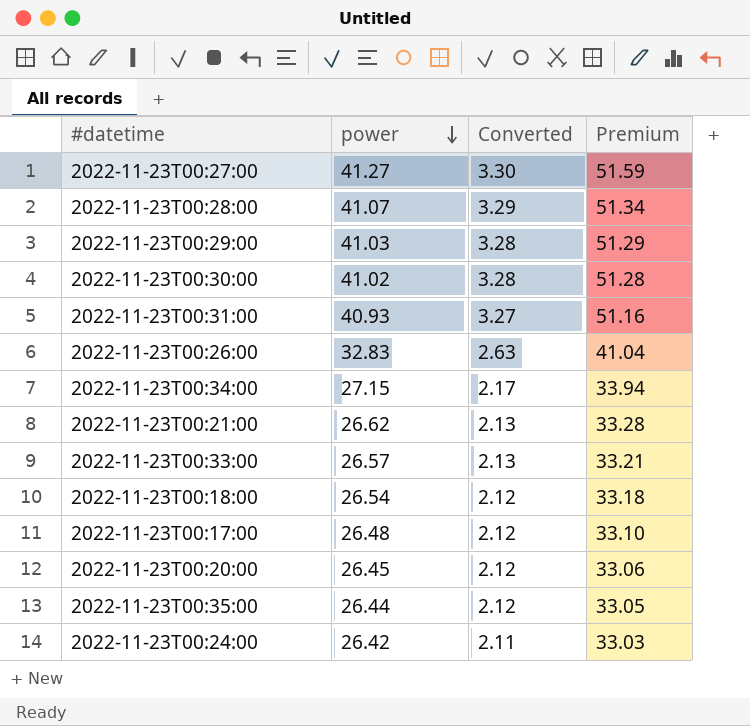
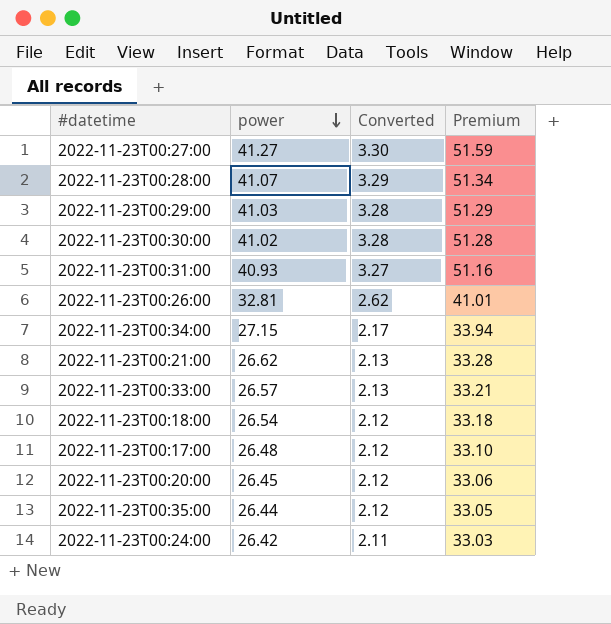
2022-11-23T00:26:00 | power: 32.83 -> 32.81
2022-11-23T00:26:00 | Converted: 2.63 -> 2.62
2022-11-23T00:26:00 | Premium: 41.04 -> 41.01

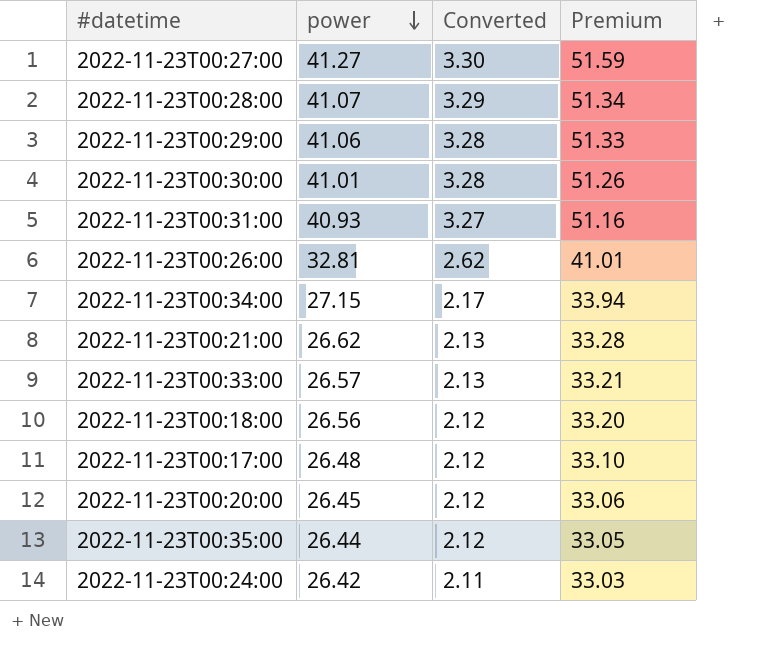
2022-11-23T00:29:00 | power: 41.03 -> 41.06
2022-11-23T00:29:00 | Premium: 51.29 -> 51.33
2022-11-23T00:30:00 | power: 41.02 -> 41.01
2022-11-23T00:30:00 | Premium: 51.28 -> 51.26
2022-11-23T00:18:00 | power: 26.54 -> 26.56
2022-11-23T00:18:00 | Premium: 33.18 -> 33.20

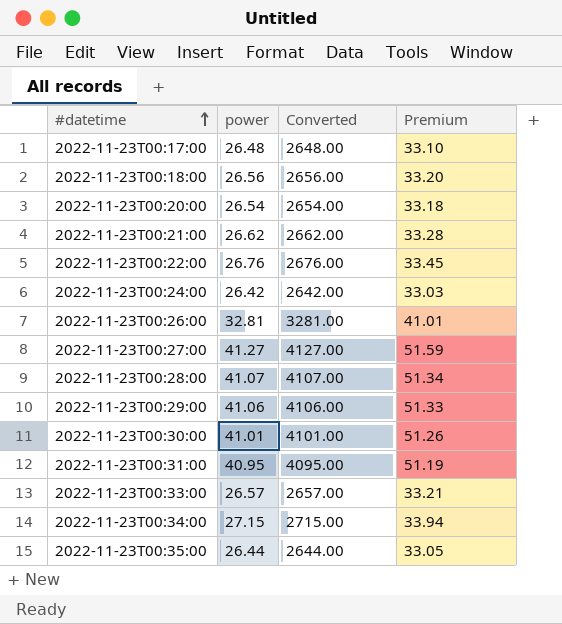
row order: power descending -> #datetime ascending
column Converted | formula: [power] * 0.08 -> [power] * 100
2022-11-23T00:20:00 | power: 26.45 -> 26.54
2022-11-23T00:20:00 | Premium: 33.06 -> 33.18
row 2022-11-23T00:22:00: none -> 26.76 | 2676.00 | 33.45
2022-11-23T00:31:00 | power: 40.93 -> 40.95
2022-11-23T00:31:00 | Premium: 51.16 -> 51.19

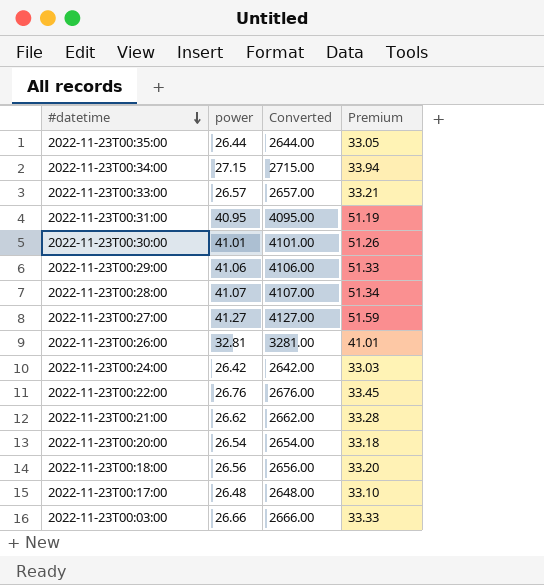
row order: #datetime ascending -> #datetime descending
row 2022-11-23T00:03:00: none -> 26.66 | 2666.00 | 33.33

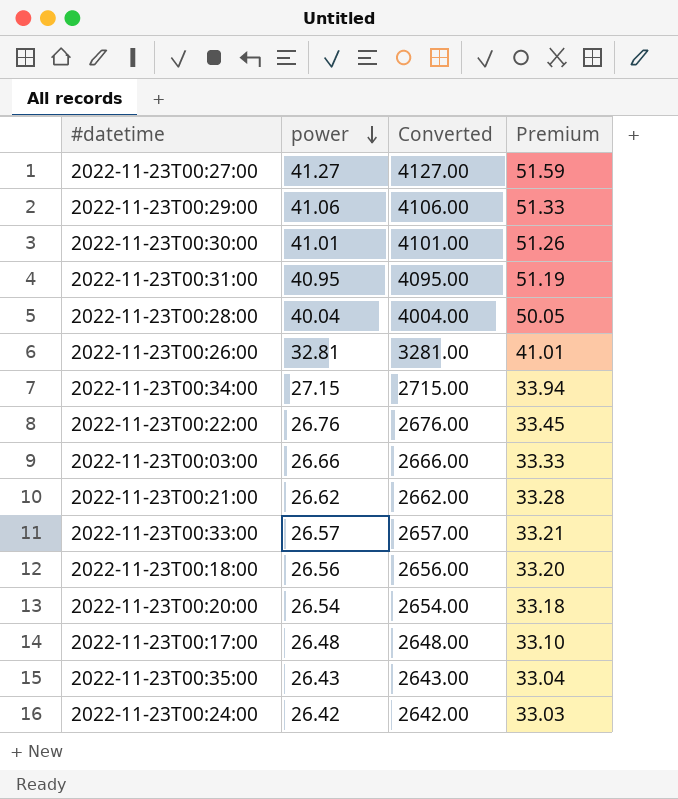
row order: #datetime descending -> power descending
2022-11-23T00:28:00 | power: 41.07 -> 40.04
2022-11-23T00:28:00 | Converted: 4107.00 -> 4004.00
2022-11-23T00:28:00 | Premium: 51.34 -> 50.05
2022-11-23T00:35:00 | power: 26.44 -> 26.43
2022-11-23T00:35:00 | Converted: 2644.00 -> 2643.00
2022-11-23T00:35:00 | Premium: 33.05 -> 33.04

